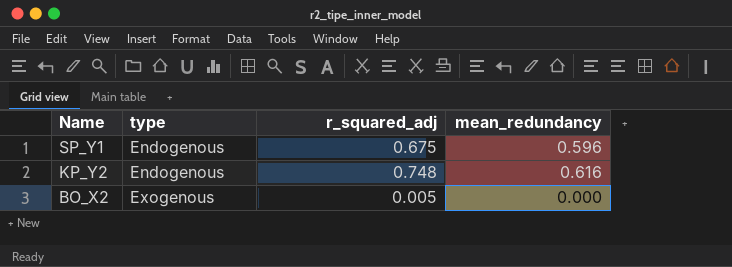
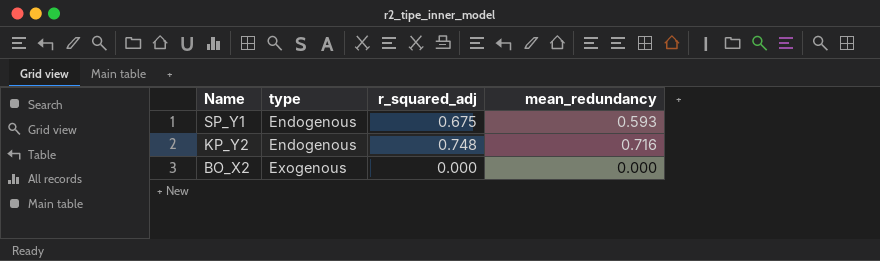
SP_Y1 | mean_redundancy: 0.596 -> 0.593
KP_Y2 | mean_redundancy: 0.616 -> 0.716
BO_X2 | r_squared_adj: 0.005 -> 0.000

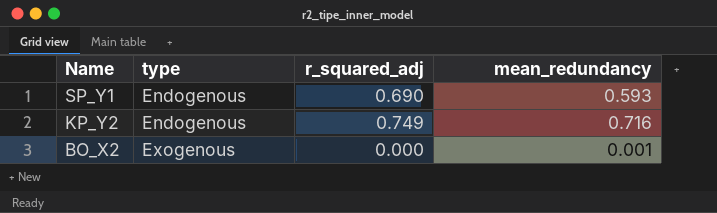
SP_Y1 | r_squared_adj: 0.675 -> 0.690
KP_Y2 | r_squared_adj: 0.748 -> 0.749
BO_X2 | mean_redundancy: 0.000 -> 0.001

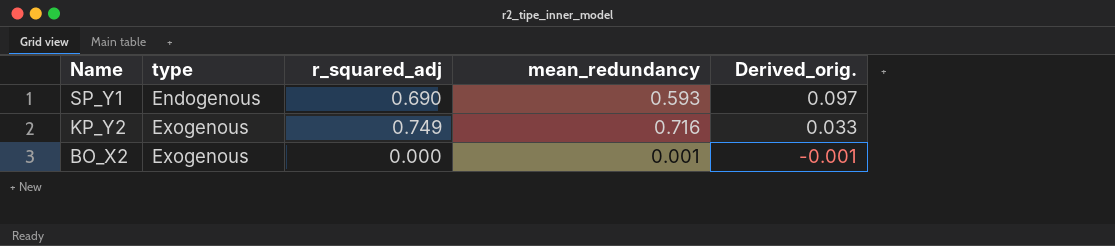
column Derived_orig. | formula: none -> [r_squared_adj] - [mean_redundancy]
KP_Y2 | type: Endogenous -> Exogenous

